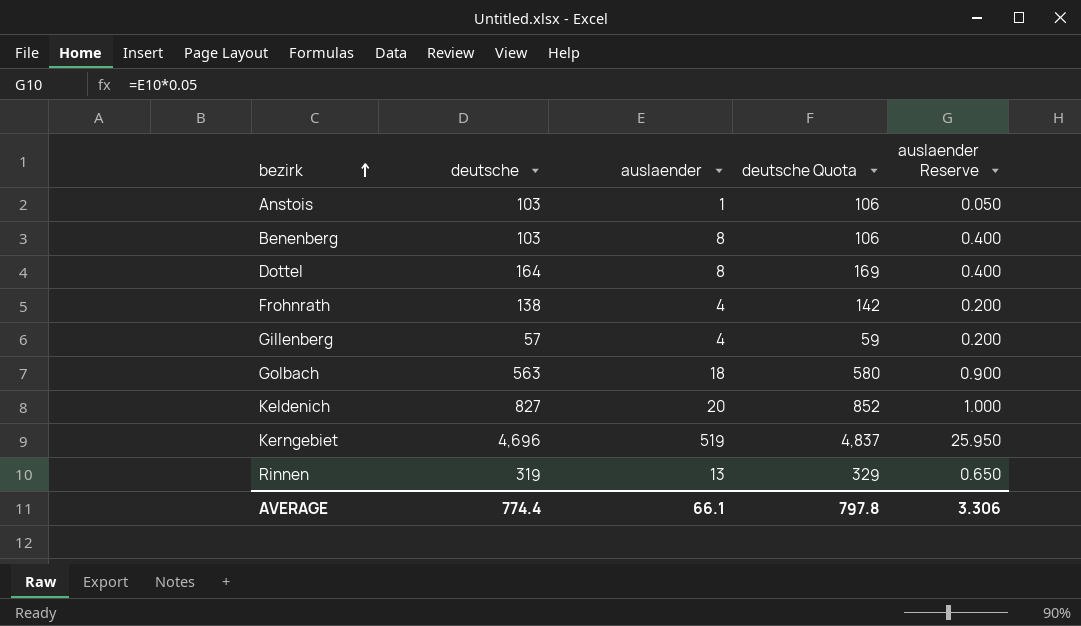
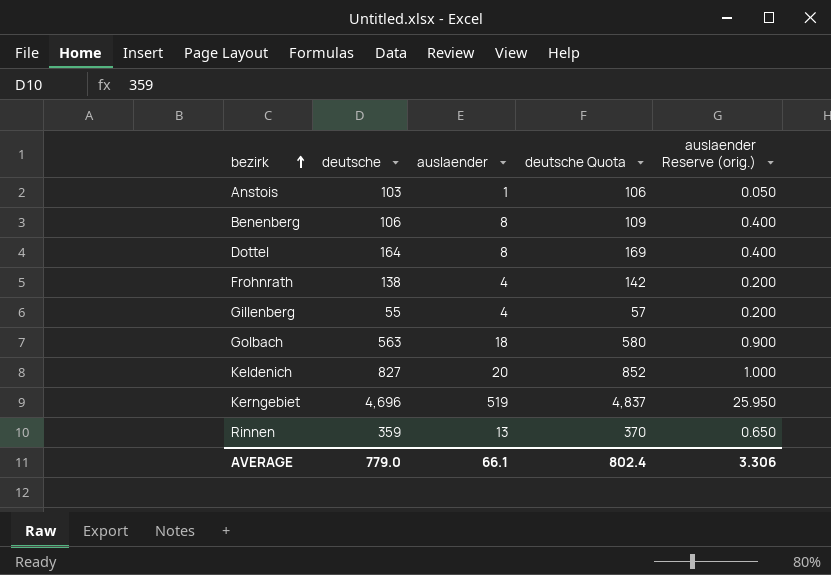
column name: auslaender Reserve -> auslaender Reserve (orig.)
Benenberg | deutsche: 103 -> 106
Benenberg | deutsche Quota: 106 -> 109
Gillenberg | deutsche: 57 -> 55
Gillenberg | deutsche Quota: 59 -> 57
Rinnen | deutsche: 319 -> 359
Rinnen | deutsche Quota: 329 -> 370
AVERAGE | deutsche: 774.4 -> 779.0
AVERAGE | deutsche Quota: 797.8 -> 802.4

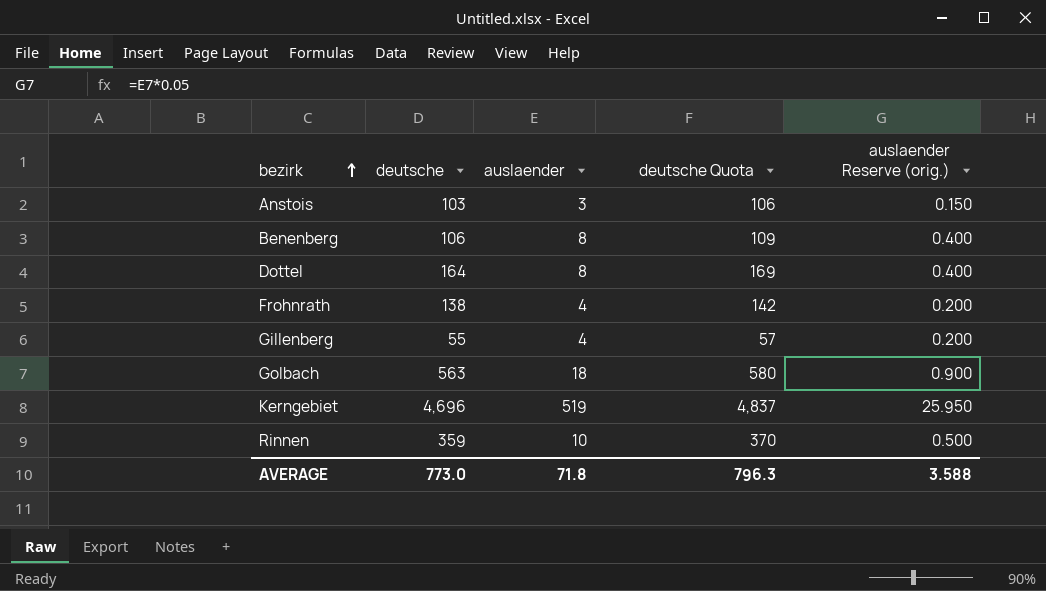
row Keldenich: 827 | 20 | 852 | 1.000 -> none
Anstois | auslaender: 1 -> 3
Anstois | auslaender Reserve (orig.): 0.050 -> 0.150
Rinnen | auslaender: 13 -> 10
Rinnen | auslaender Reserve (orig.): 0.650 -> 0.500
AVERAGE | deutsche: 779.0 -> 773.0
AVERAGE | auslaender: 66.1 -> 71.8
AVERAGE | deutsche Quota: 802.4 -> 796.3
AVERAGE | auslaender Reserve (orig.): 3.306 -> 3.588

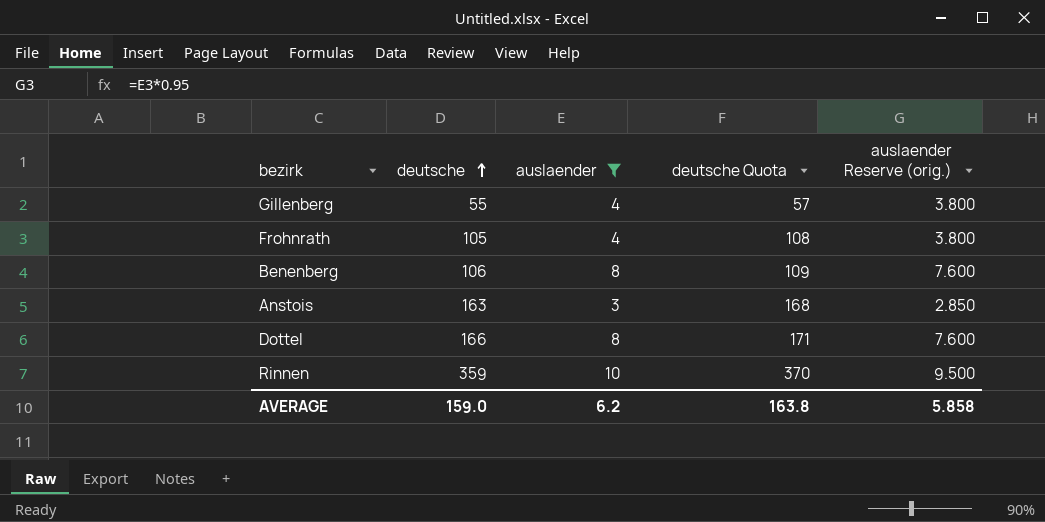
filter: none -> auslaender <= 10
row order: bezirk ascending -> deutsche ascending
column auslaender Reserve (orig.) | formula: [auslaender] * 0.05 -> [auslaender] * 0.95
Frohnrath | deutsche: 138 -> 105
Frohnrath | deutsche Quota: 142 -> 108
Anstois | deutsche: 103 -> 163
Anstois | deutsche Quota: 106 -> 168
Dottel | deutsche: 164 -> 166
Dottel | deutsche Quota: 169 -> 171
AVERAGE | deutsche: 773.0 -> 159.0
AVERAGE | auslaender: 71.8 -> 6.2
AVERAGE | deutsche Quota: 796.3 -> 163.8
AVERAGE | auslaender Reserve (orig.): 3.588 -> 5.858

